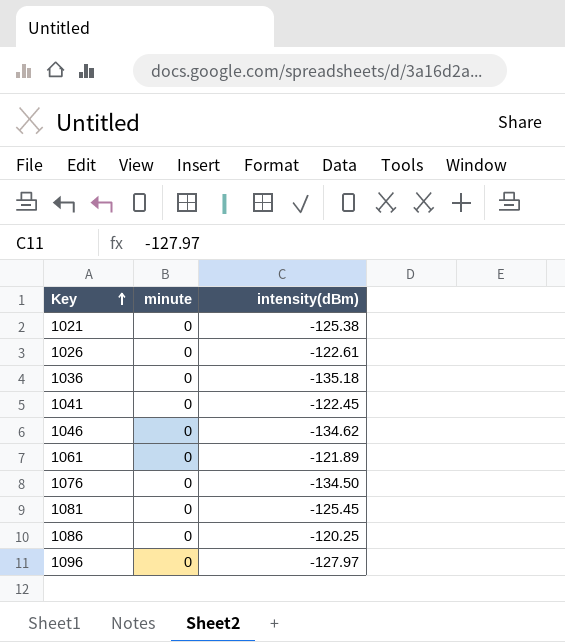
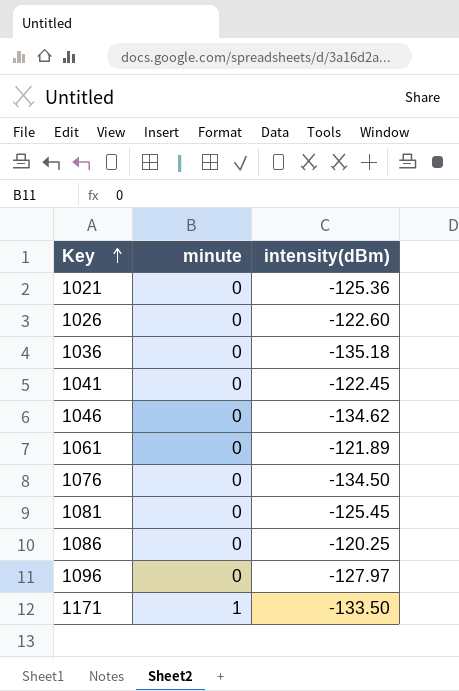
1021 | intensity(dBm): -125.38 -> -125.36
1026 | intensity(dBm): -122.61 -> -122.60
row 1171: none -> 1 | -133.50

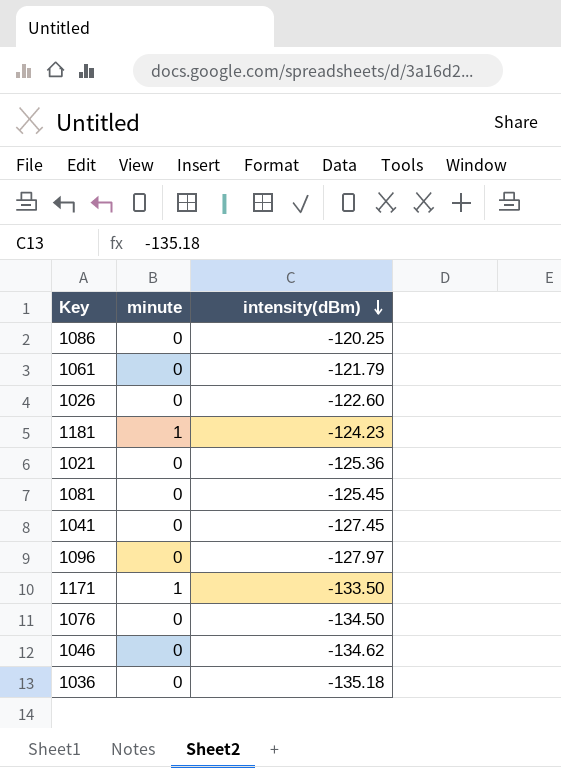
row order: Key ascending -> intensity(dBm) descending
1061 | intensity(dBm): -121.89 -> -121.79
row 1181: none -> 1 | -124.23
1041 | intensity(dBm): -122.45 -> -127.45

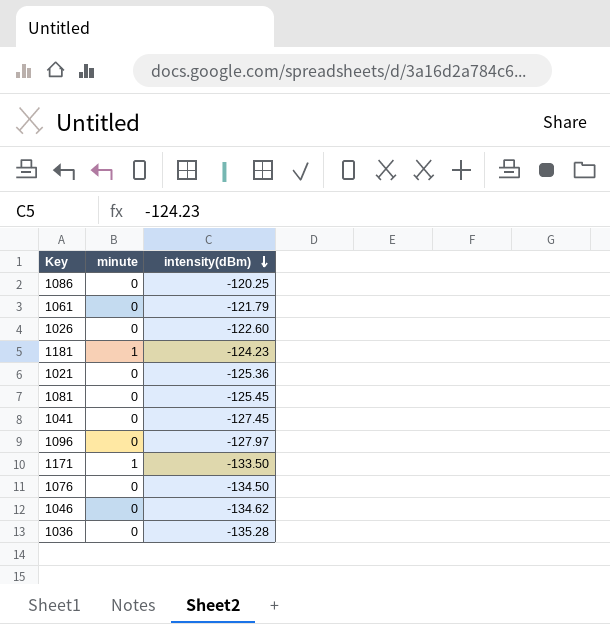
1036 | intensity(dBm): -135.18 -> -135.28

